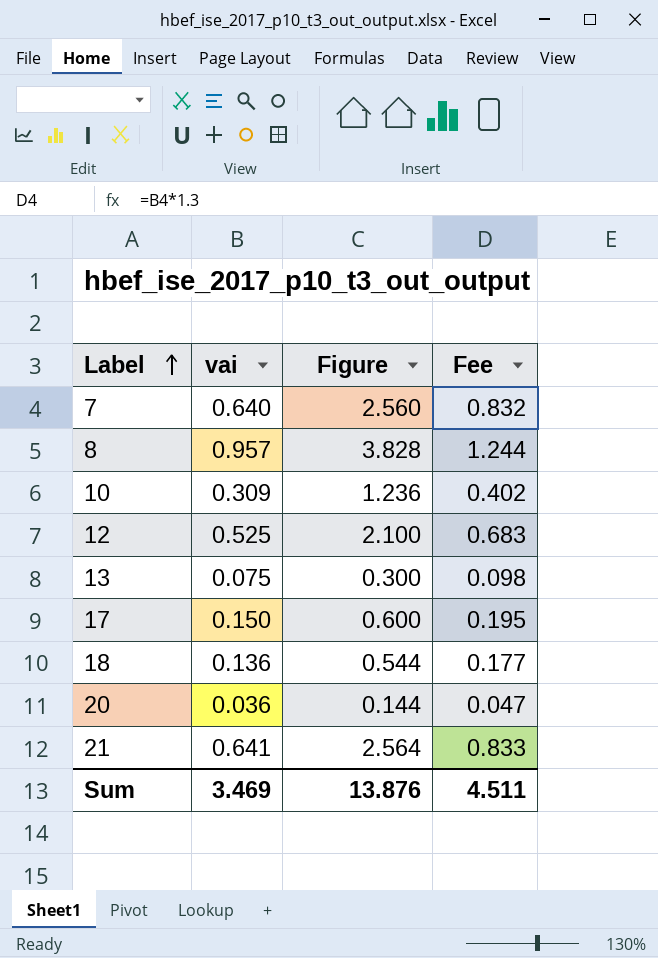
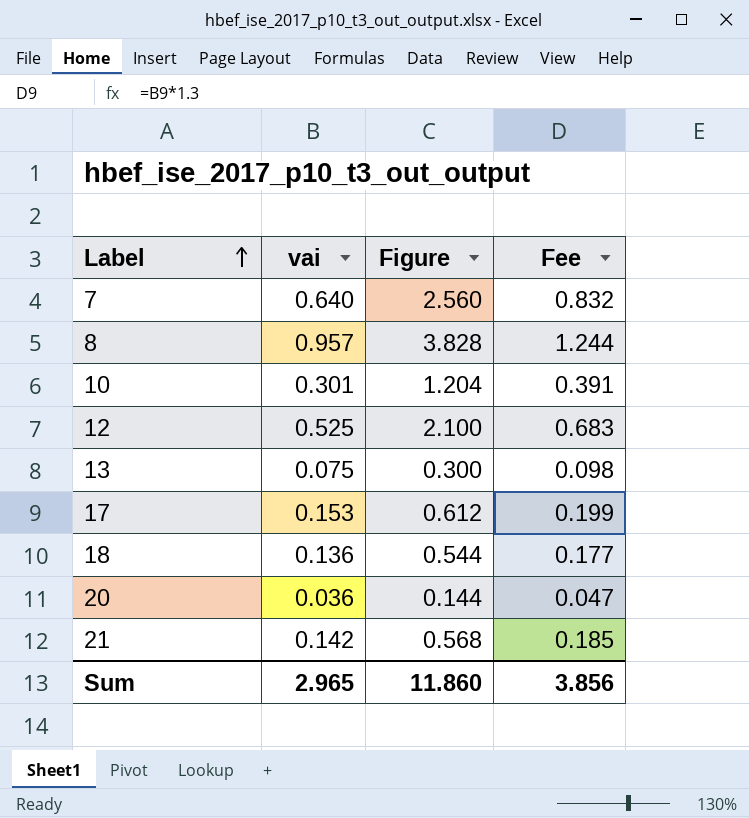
10 | vai: 0.309 -> 0.301
10 | Figure: 1.236 -> 1.204
10 | Fee: 0.402 -> 0.391
17 | vai: 0.150 -> 0.153
17 | Figure: 0.600 -> 0.612
17 | Fee: 0.195 -> 0.199
21 | vai: 0.641 -> 0.142
21 | Figure: 2.564 -> 0.568
21 | Fee: 0.833 -> 0.185
Sum | vai: 3.469 -> 2.965
Sum | Figure: 13.876 -> 11.860
Sum | Fee: 4.511 -> 3.856

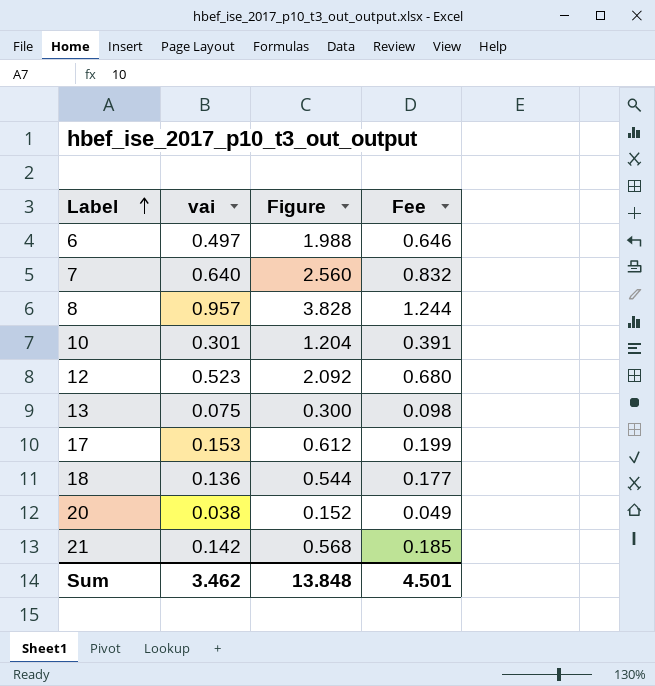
row 6: none -> 0.497 | 1.988 | 0.646
12 | vai: 0.525 -> 0.523
12 | Figure: 2.100 -> 2.092
12 | Fee: 0.683 -> 0.680
20 | vai: 0.036 -> 0.038
20 | Figure: 0.144 -> 0.152
20 | Fee: 0.047 -> 0.049
Sum | vai: 2.965 -> 3.462
Sum | Figure: 11.860 -> 13.848
Sum | Fee: 3.856 -> 4.501

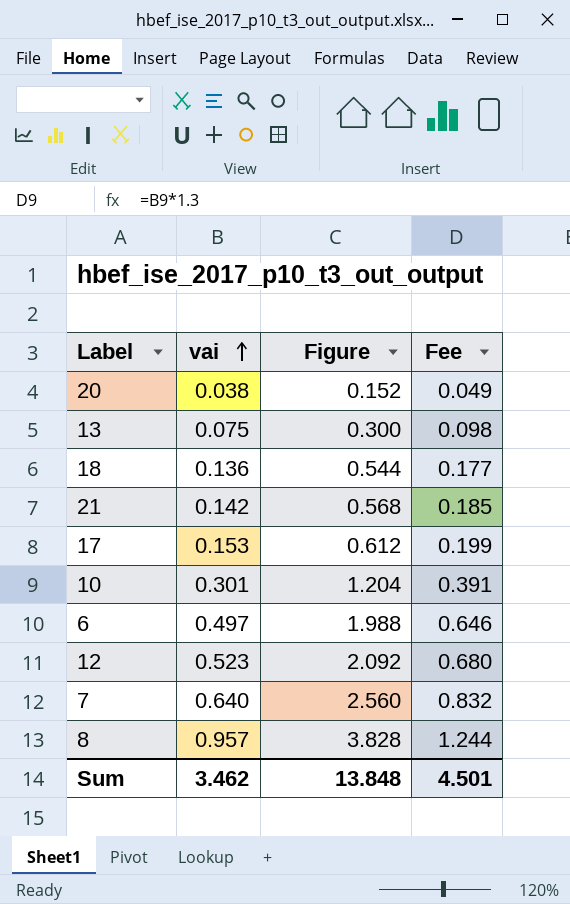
row order: Label ascending -> vai ascending

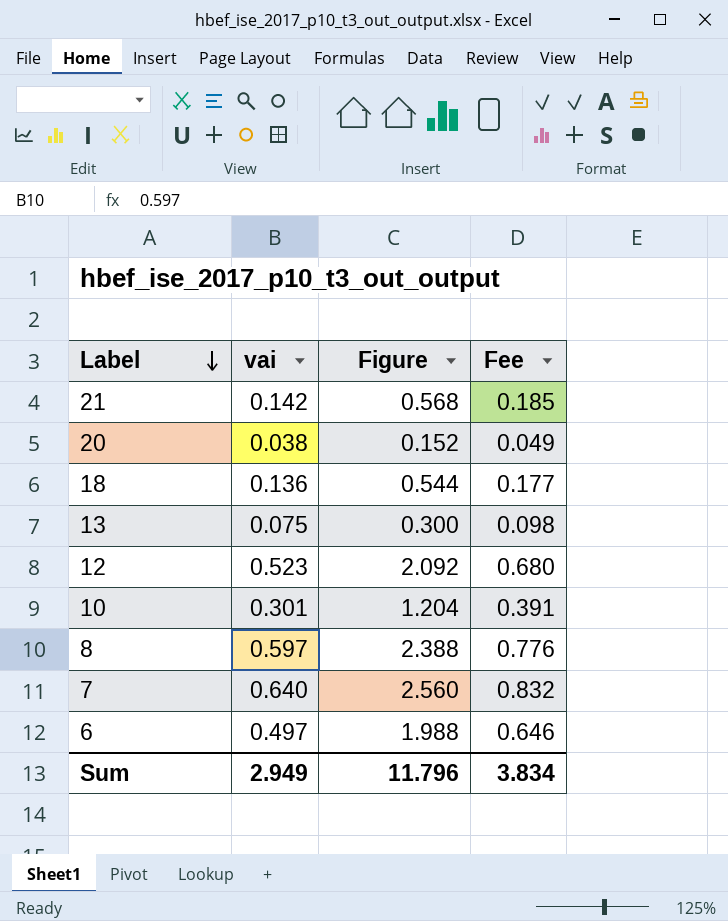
row order: vai ascending -> Label descending
row 17: 0.153 | 0.612 | 0.199 -> none
8 | vai: 0.957 -> 0.597
8 | Figure: 3.828 -> 2.388
8 | Fee: 1.244 -> 0.776
Sum | vai: 3.462 -> 2.949
Sum | Figure: 13.848 -> 11.796
Sum | Fee: 4.501 -> 3.834

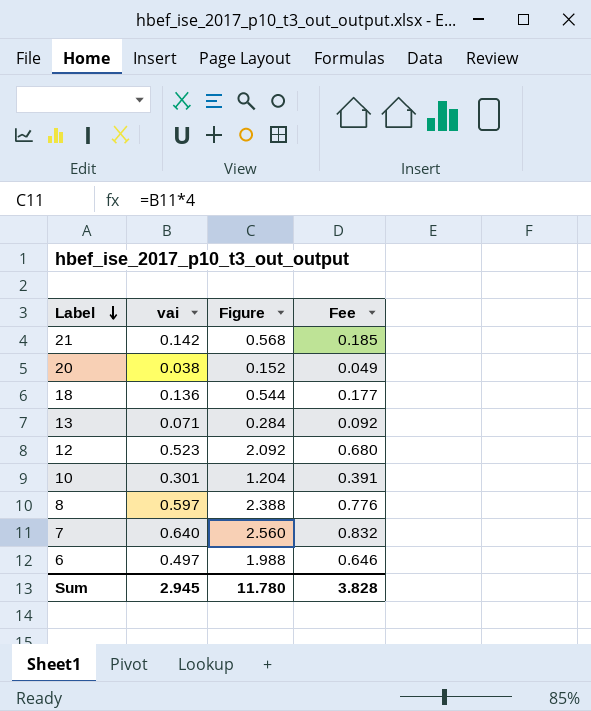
13 | vai: 0.075 -> 0.071
13 | Figure: 0.300 -> 0.284
13 | Fee: 0.098 -> 0.092
Sum | vai: 2.949 -> 2.945
Sum | Figure: 11.796 -> 11.780
Sum | Fee: 3.834 -> 3.828

